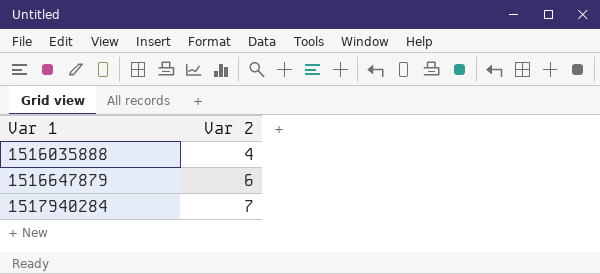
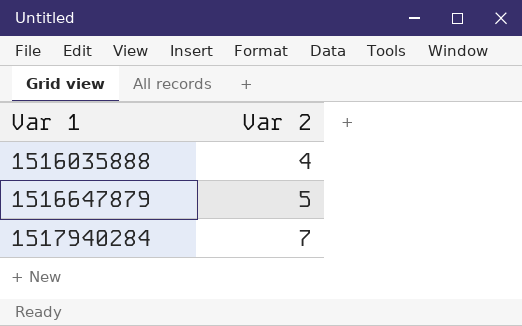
1516647879 | Var 2: 6 -> 5

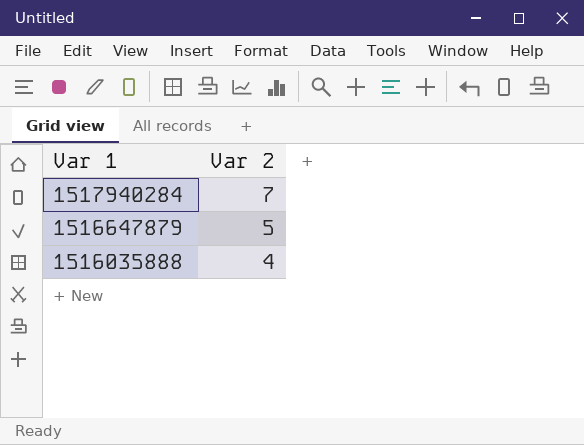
row order: Var 1 ascending -> Var 1 descending

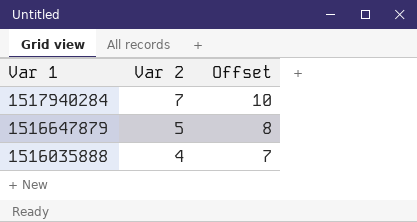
column Offset | formula: none -> [Var 2] + 3

